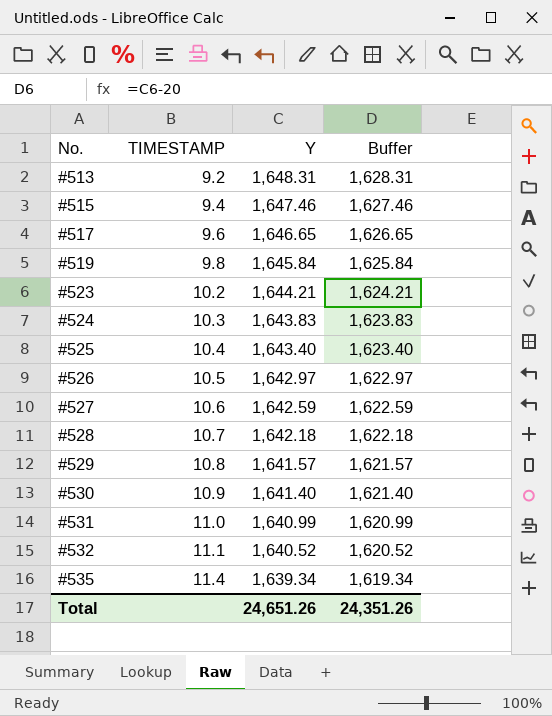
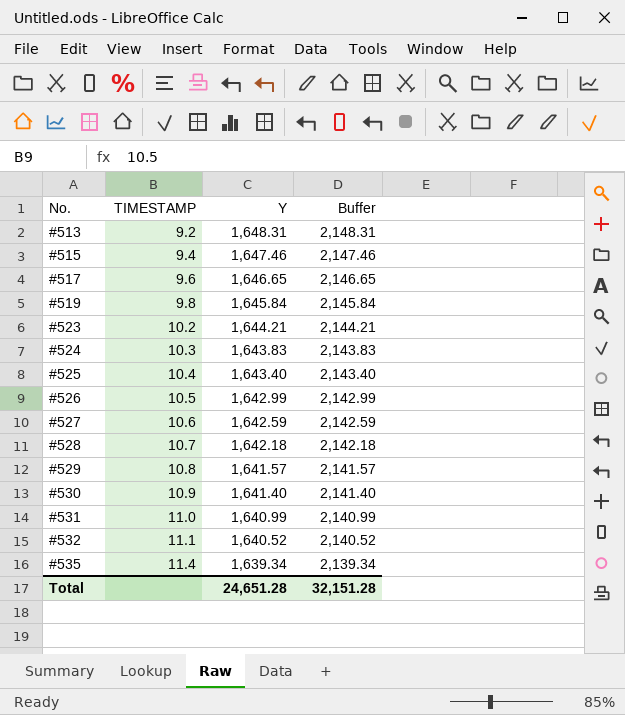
column Buffer | formula: [Y] - 20 -> [Y] + 500
#526 | Y: 1,642.97 -> 1,642.99
Total | Y: 24,651.26 -> 24,651.28
Total | Buffer: 24,351.26 -> 32,151.28

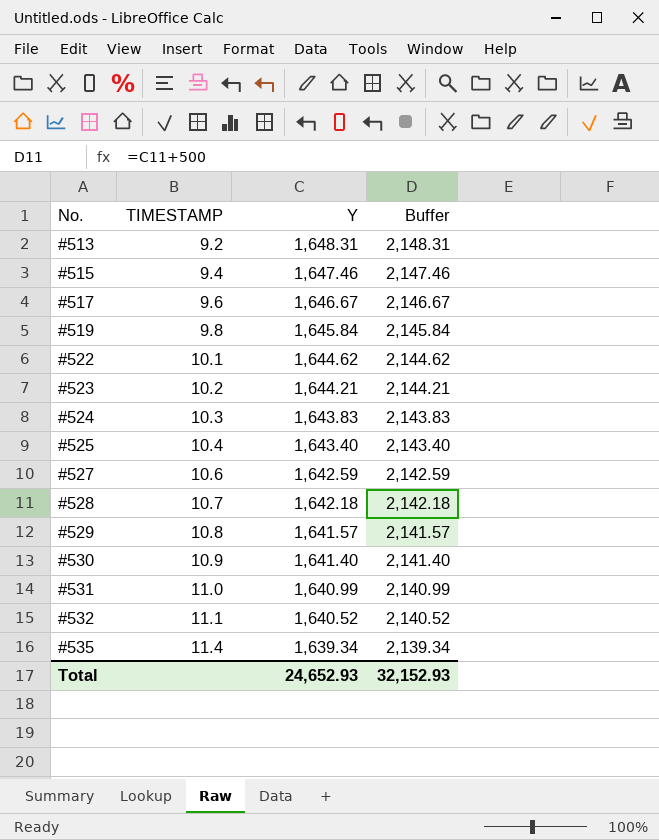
row #526: 10.5 | 1,642.99 | 2,142.99 -> none
#517 | Y: 1,646.65 -> 1,646.67
#517 | Buffer: 2,146.65 -> 2,146.67
row #522: none -> 10.1 | 1,644.62 | 2,144.62
Total | Y: 24,651.28 -> 24,652.93
Total | Buffer: 32,151.28 -> 32,152.93

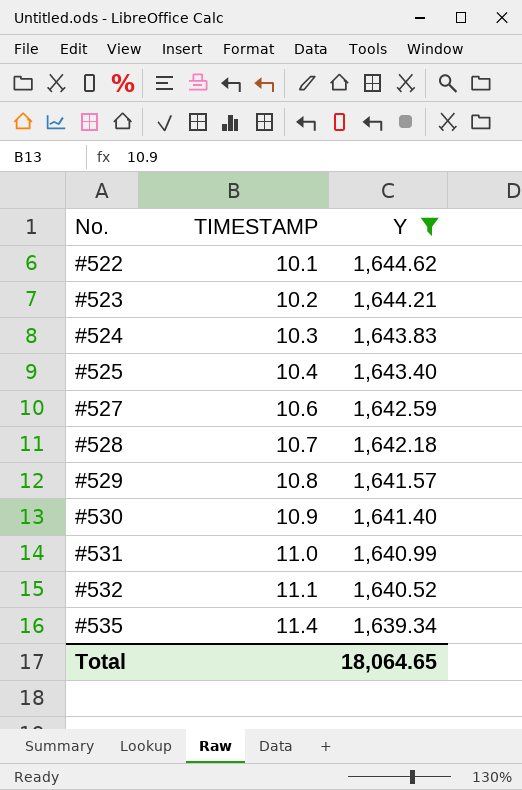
filter: none -> Y <= 1,644.62
column Buffer | formula: [Y] + 500 -> none
Total | Y: 24,652.93 -> 18,064.65

